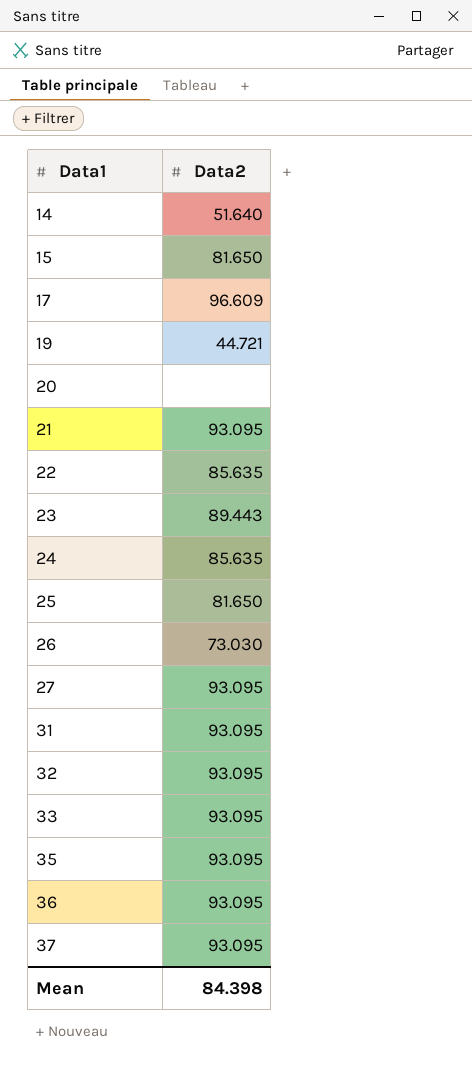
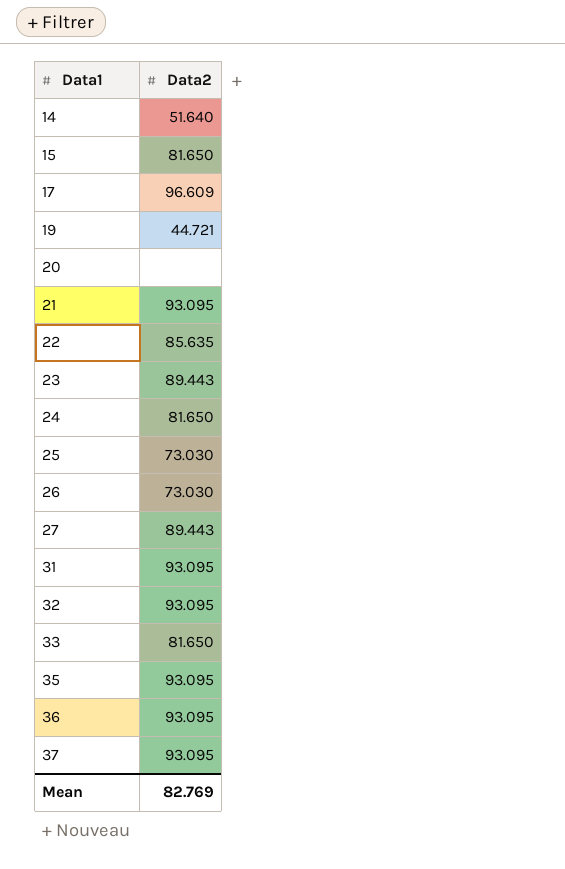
24 | Data2: 85.635 -> 81.650
25 | Data2: 81.650 -> 73.030
27 | Data2: 93.095 -> 89.443
33 | Data2: 93.095 -> 81.650
Mean | Data2: 84.398 -> 82.769

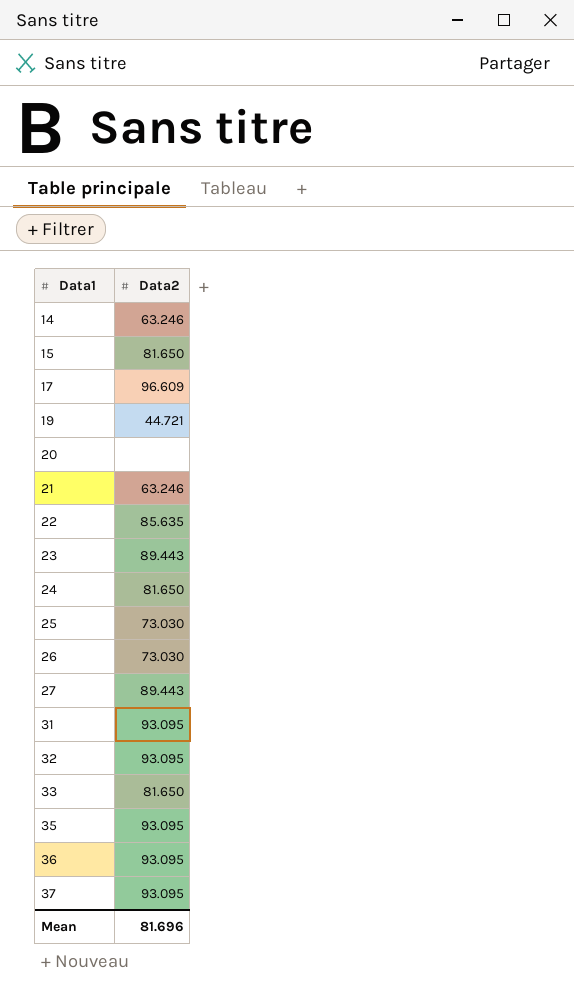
14 | Data2: 51.640 -> 63.246
21 | Data2: 93.095 -> 63.246
Mean | Data2: 82.769 -> 81.696

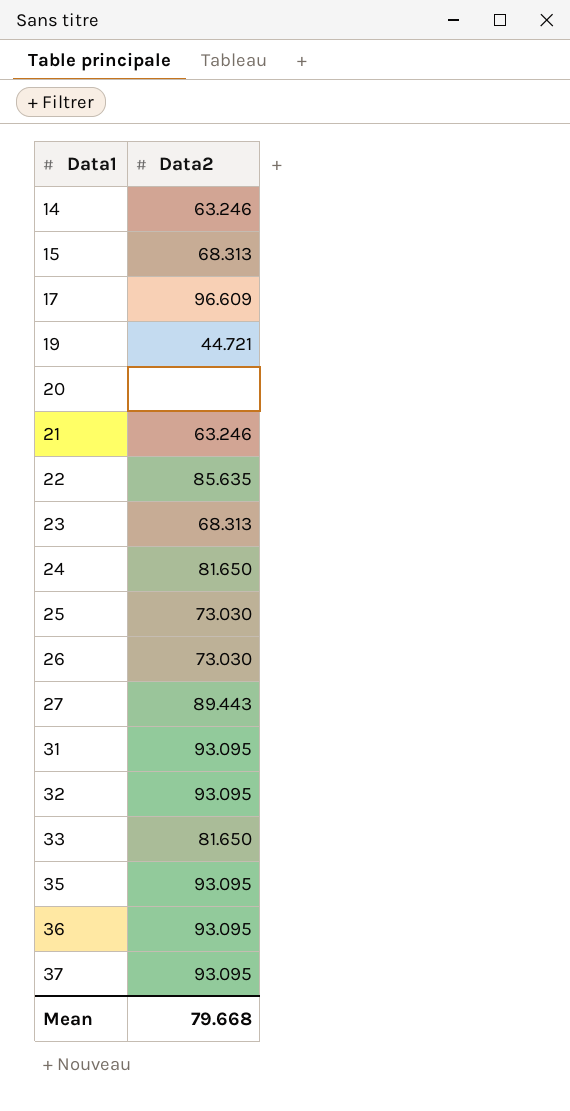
15 | Data2: 81.650 -> 68.313
23 | Data2: 89.443 -> 68.313
Mean | Data2: 81.696 -> 79.668

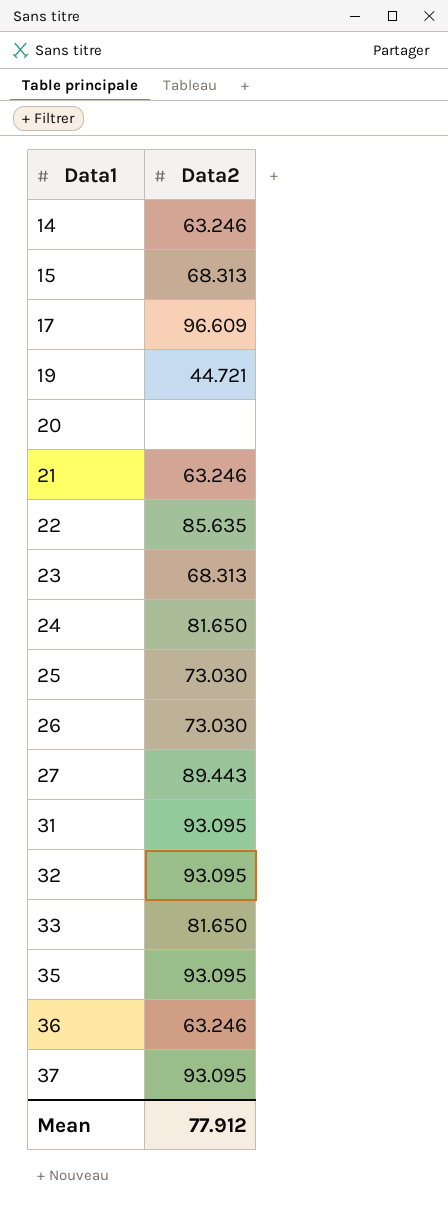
36 | Data2: 93.095 -> 63.246
Mean | Data2: 79.668 -> 77.912

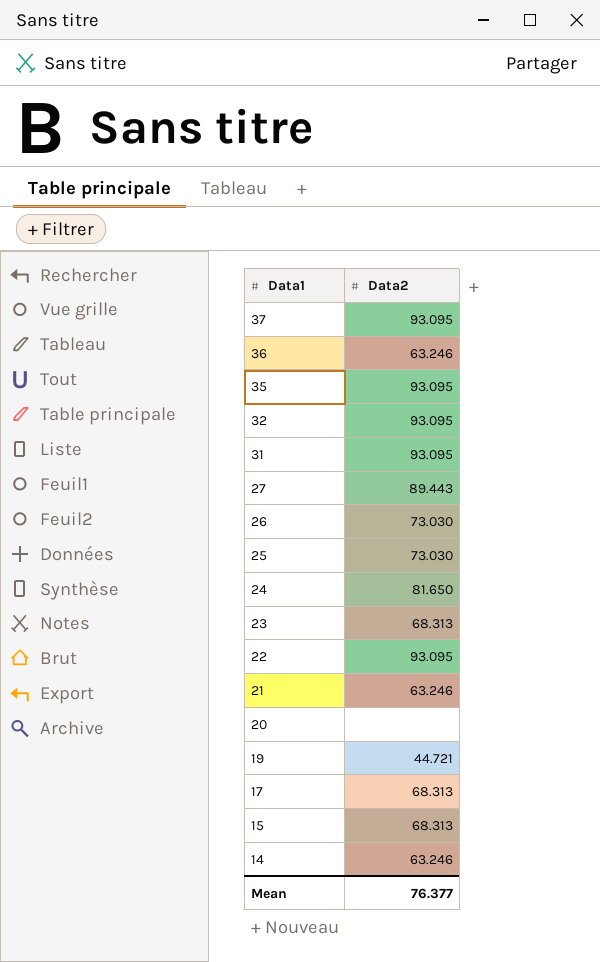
row order: Data1 ascending -> Data1 descending
row 33: 81.650 -> none
22 | Data2: 85.635 -> 93.095
17 | Data2: 96.609 -> 68.313
Mean | Data2: 77.912 -> 76.377

